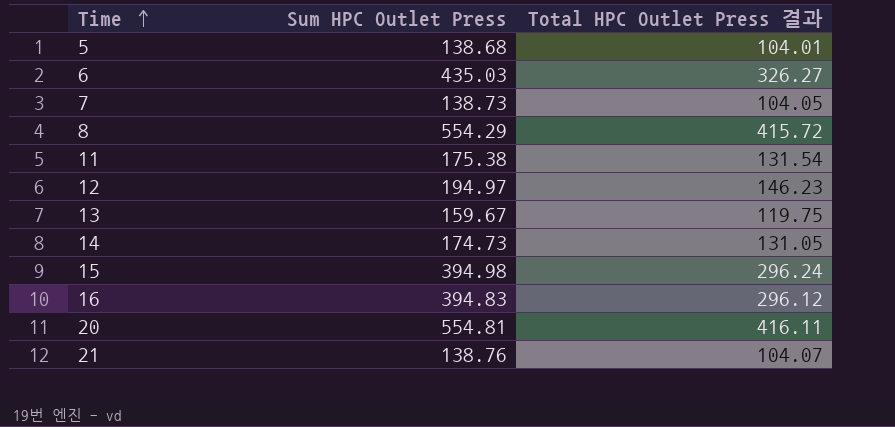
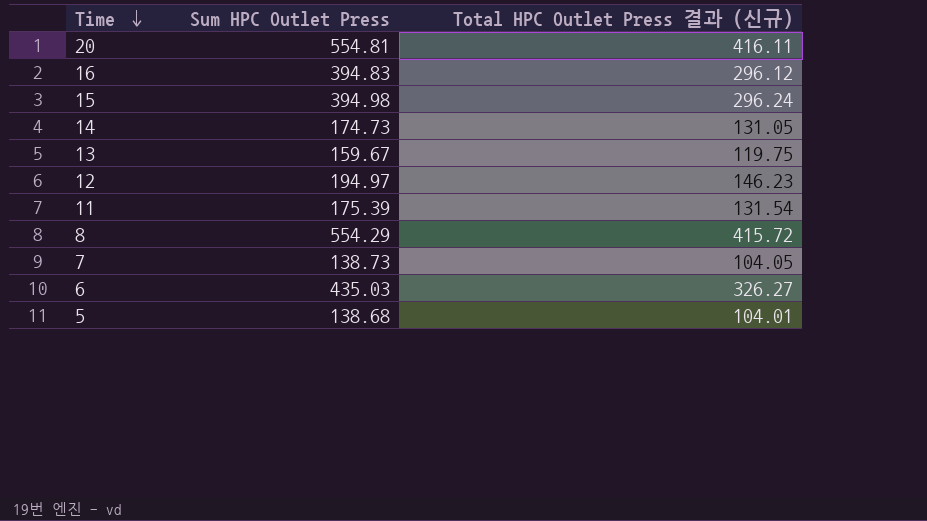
row order: Time ascending -> Time descending
column name: Total HPC Outlet Press 결과 -> Total HPC Outlet Press 결과 (신규)
row 21: 138.76 | 104.07 -> none
11 | Sum HPC Outlet Press: 175.38 -> 175.39

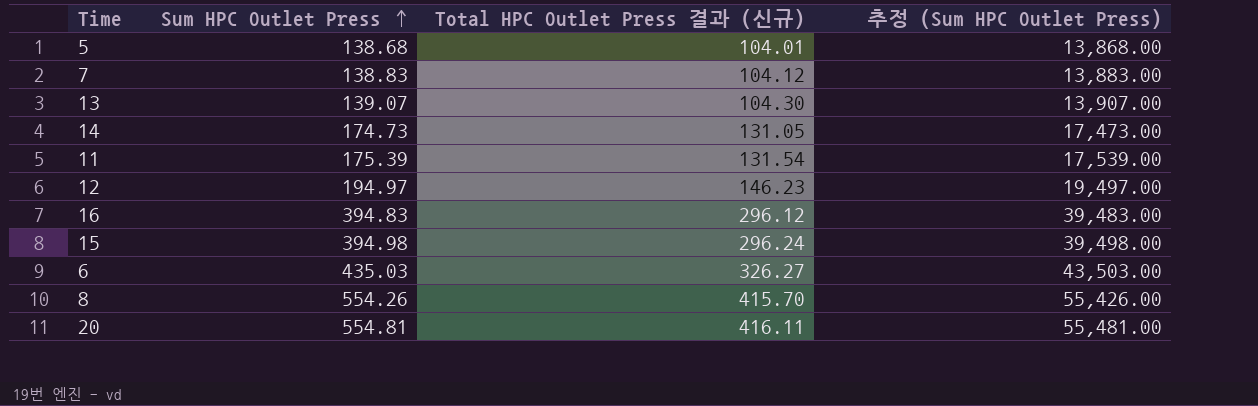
row order: Time descending -> Sum HPC Outlet Press ascending
column 추정 (Sum HPC Outlet Press) | formula: none -> [Sum HPC Outlet Press] * 100
7 | Sum HPC Outlet Press: 138.73 -> 138.83
7 | Total HPC Outlet Press 결과 (신규): 104.05 -> 104.12
13 | Sum HPC Outlet Press: 159.67 -> 139.07
13 | Total HPC Outlet Press 결과 (신규): 119.75 -> 104.30
8 | Sum HPC Outlet Press: 554.29 -> 554.26
8 | Total HPC Outlet Press 결과 (신규): 415.72 -> 415.70

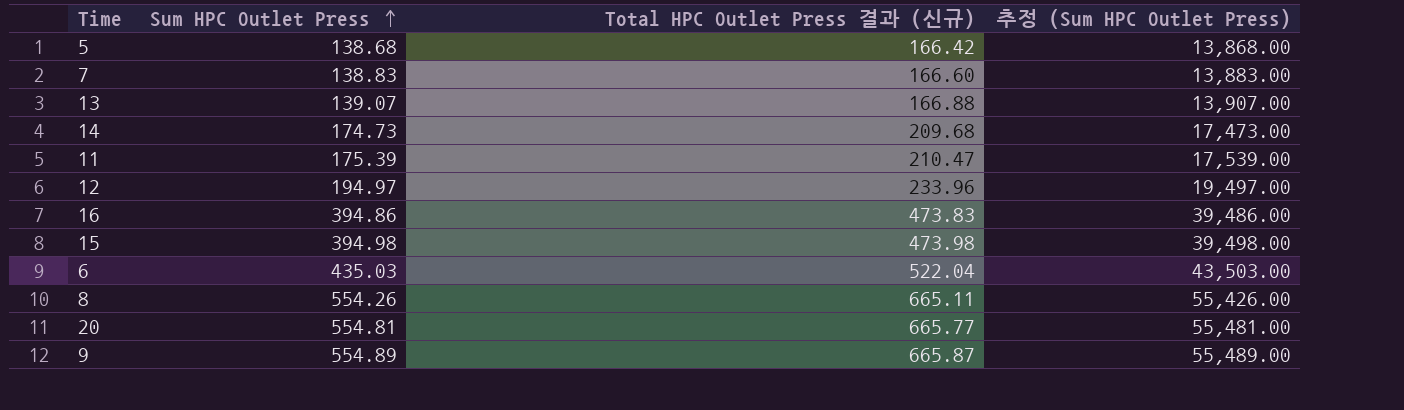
column Total HPC Outlet Press 결과 (신규) | formula: [Sum HPC Outlet Press] * 0.75 -> [Sum HPC Outlet Press] * 1.2
16 | Sum HPC Outlet Press: 394.83 -> 394.86
16 | 추정 (Sum HPC Outlet Press): 39,483.00 -> 39,486.00
row 9: none -> 554.89 | 665.87 | 55,489.00

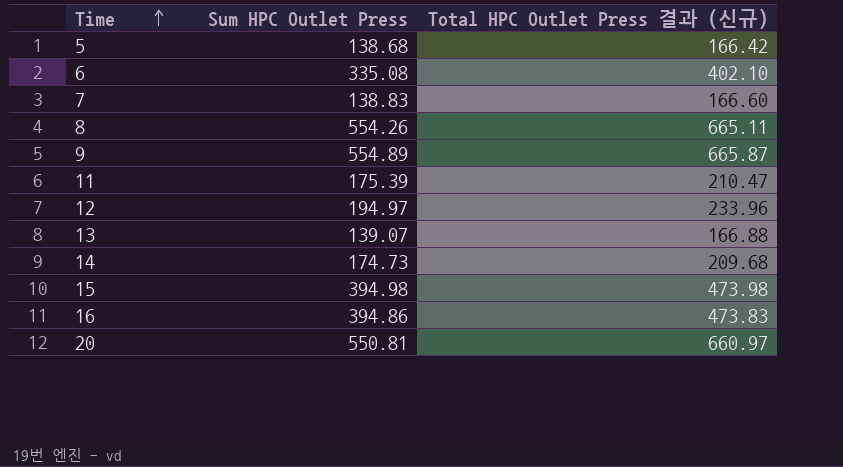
row order: Sum HPC Outlet Press ascending -> Time ascending
column 추정 (Sum HPC Outlet Press) | formula: [Sum HPC Outlet Press] * 100 -> none
6 | Sum HPC Outlet Press: 435.03 -> 335.08
6 | Total HPC Outlet Press 결과 (신규): 522.04 -> 402.10
20 | Sum HPC Outlet Press: 554.81 -> 550.81
20 | Total HPC Outlet Press 결과 (신규): 665.77 -> 660.97

